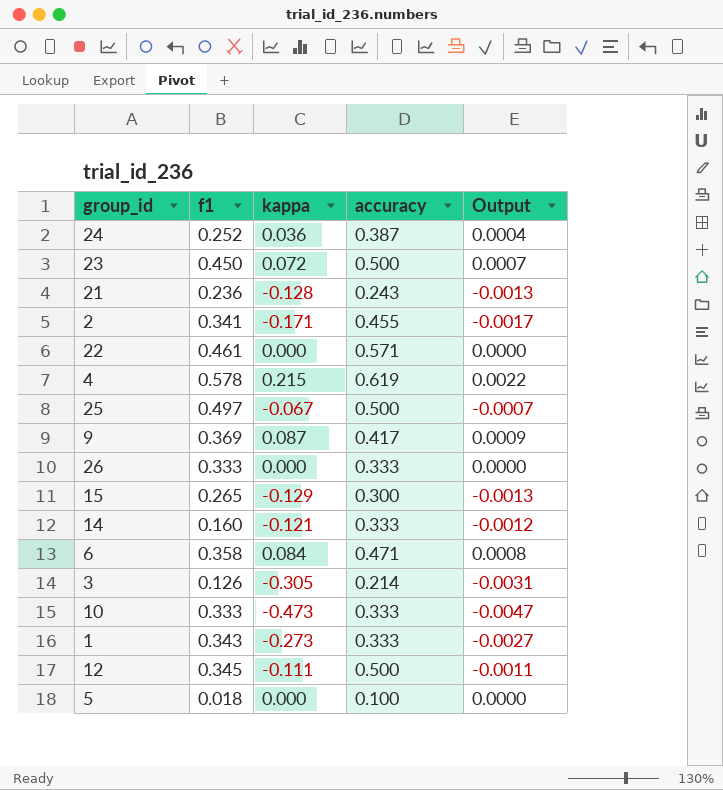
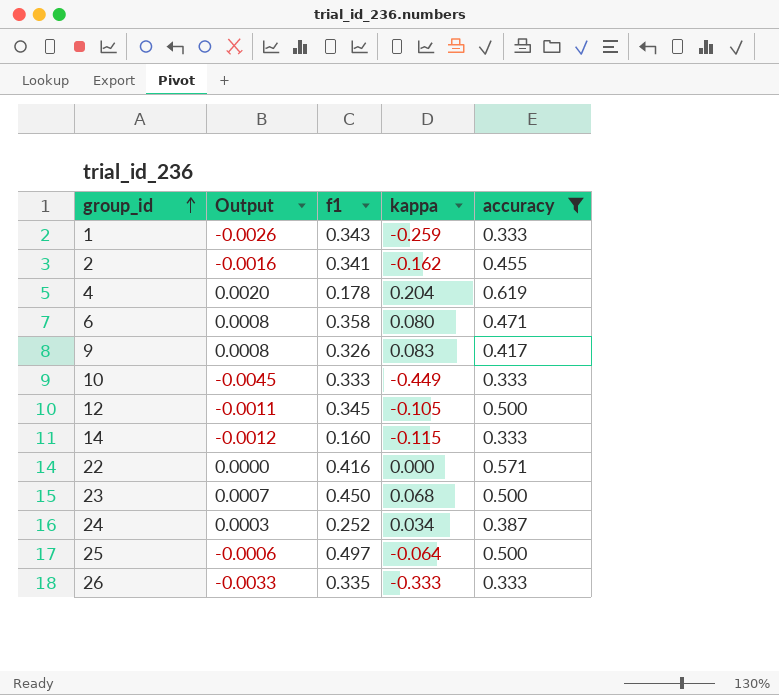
filter: none -> accuracy >= 0.333
row order: none -> group_id ascending
column Output | position: 5 -> 2
1 | Output: -0.0027 -> -0.0026
1 | kappa: -0.273 -> -0.259
2 | Output: -0.0017 -> -0.0016
2 | kappa: -0.171 -> -0.162
4 | Output: 0.0022 -> 0.0020
4 | f1: 0.578 -> 0.178
4 | kappa: 0.215 -> 0.204
6 | kappa: 0.084 -> 0.080
9 | Output: 0.0009 -> 0.0008
9 | f1: 0.369 -> 0.326
9 | kappa: 0.087 -> 0.083
10 | Output: -0.0047 -> -0.0045
10 | kappa: -0.473 -> -0.449
12 | kappa: -0.111 -> -0.105
14 | kappa: -0.121 -> -0.115
22 | f1: 0.461 -> 0.416
23 | kappa: 0.072 -> 0.068
24 | Output: 0.0004 -> 0.0003
24 | kappa: 0.036 -> 0.034
25 | Output: -0.0007 -> -0.0006
25 | kappa: -0.067 -> -0.064
26 | Output: 0.0000 -> -0.0033
26 | f1: 0.333 -> 0.335
26 | kappa: 0.000 -> -0.333

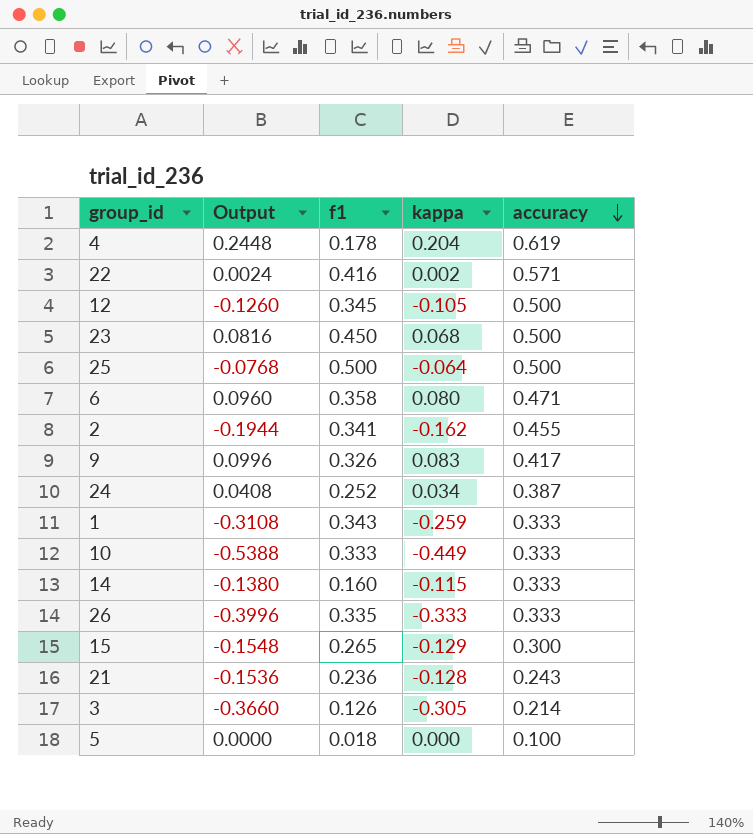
filter: accuracy >= 0.333 -> none
row order: group_id ascending -> accuracy descending
column Output | formula: [kappa] * 0.01 -> [kappa] * 1.2
22 | kappa: 0.000 -> 0.002
25 | f1: 0.497 -> 0.500

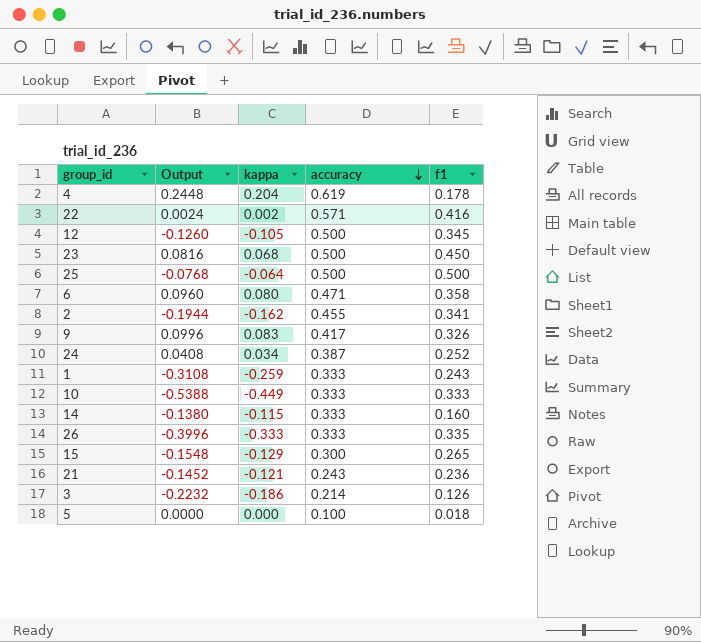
column f1 | position: 3 -> 5
1 | f1: 0.343 -> 0.243
21 | Output: -0.1536 -> -0.1452
21 | kappa: -0.128 -> -0.121
3 | Output: -0.3660 -> -0.2232
3 | kappa: -0.305 -> -0.186

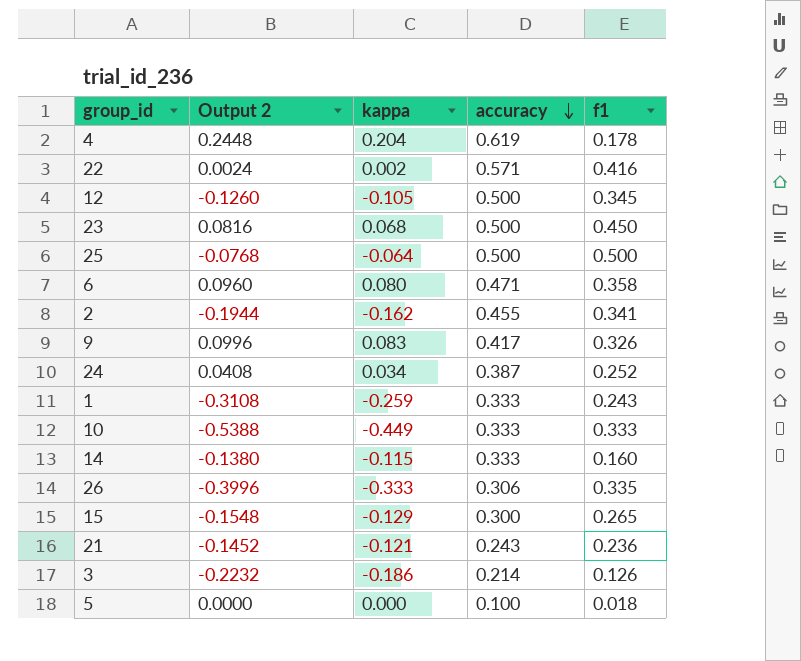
column name: Output -> Output 2
26 | accuracy: 0.333 -> 0.306

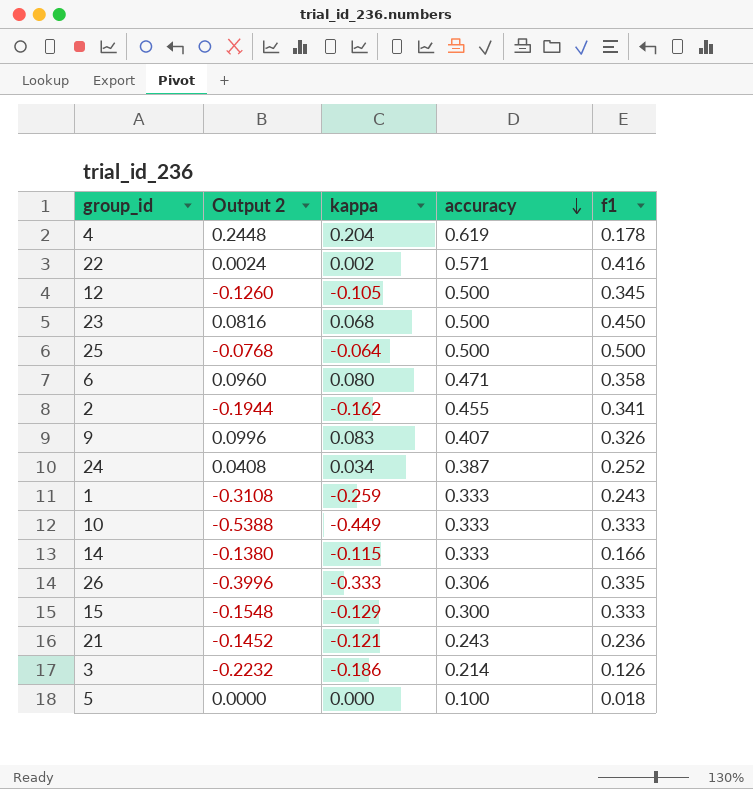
9 | accuracy: 0.417 -> 0.407
14 | f1: 0.160 -> 0.166
15 | f1: 0.265 -> 0.333

